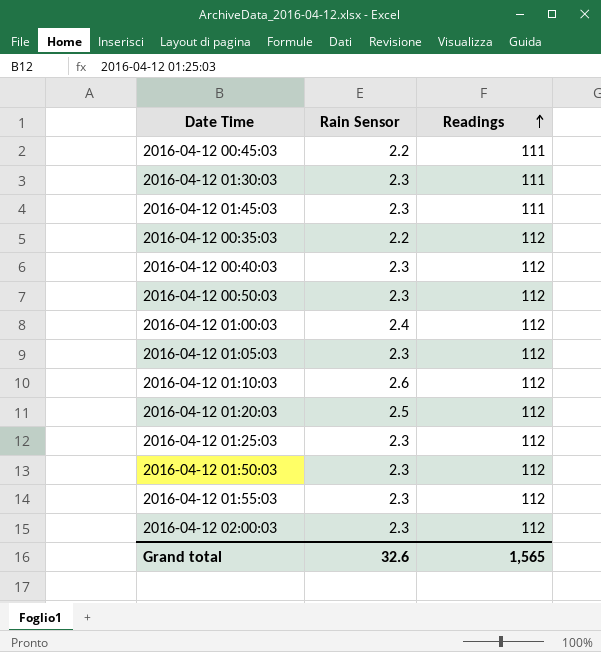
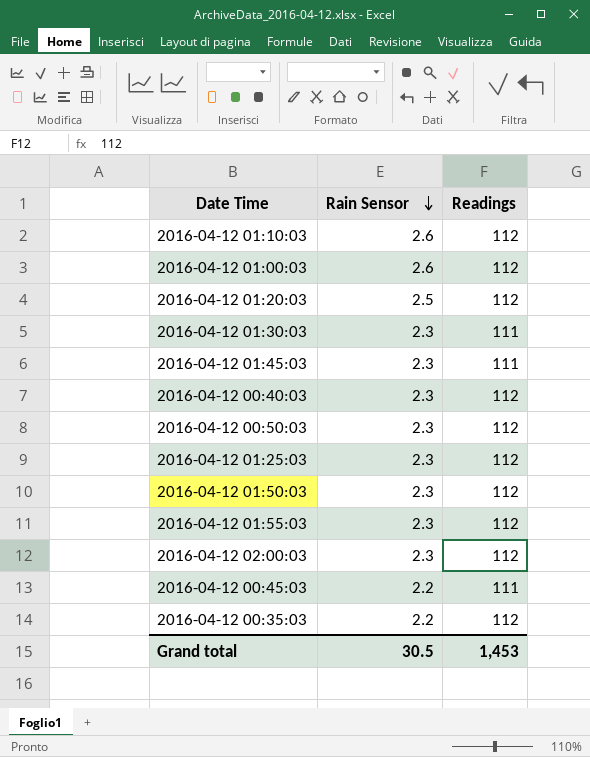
row order: Readings ascending -> Rain Sensor descending
row 2016-04-12 01:05:03: 2.3 | 112 -> none
2016-04-12 01:00:03 | Rain Sensor: 2.4 -> 2.6
Grand total | Rain Sensor: 32.6 -> 30.5
Grand total | Readings: 1,565 -> 1,453

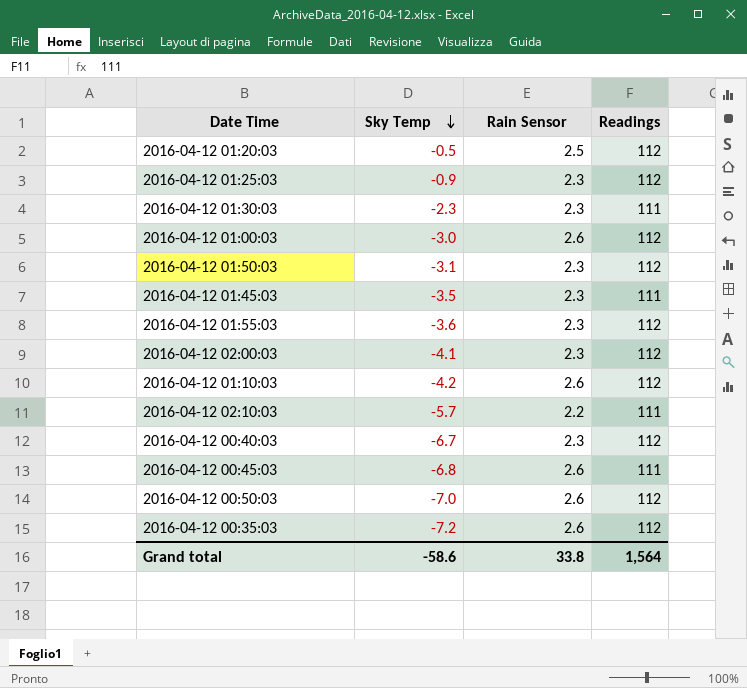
row order: Rain Sensor descending -> Sky Temp descending
column Sky Temp | position: none -> 2
row 2016-04-12 02:10:03: none -> -5.7 | 2.2 | 111
2016-04-12 00:45:03 | Rain Sensor: 2.2 -> 2.6
2016-04-12 00:50:03 | Rain Sensor: 2.3 -> 2.6
2016-04-12 00:35:03 | Rain Sensor: 2.2 -> 2.6
Grand total | Rain Sensor: 30.5 -> 33.8
Grand total | Readings: 1,453 -> 1,564

